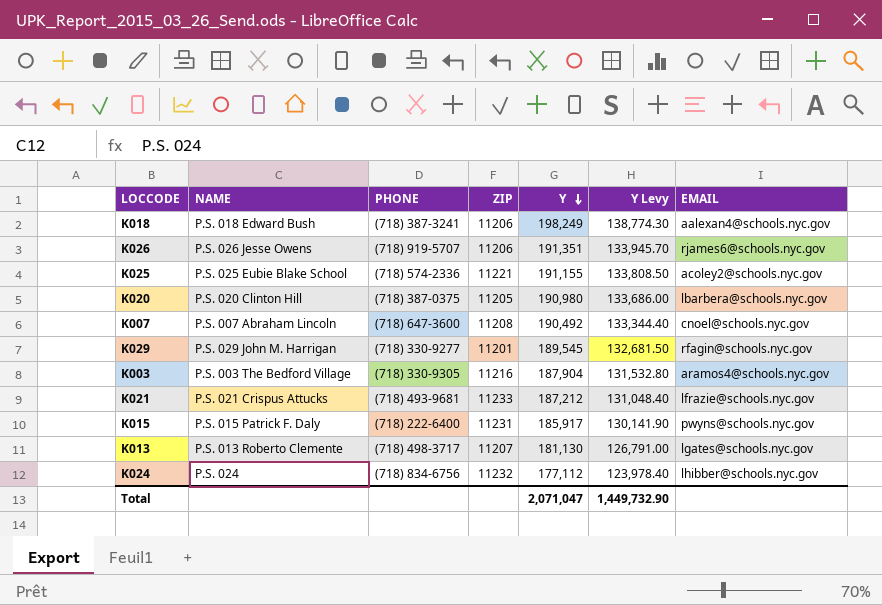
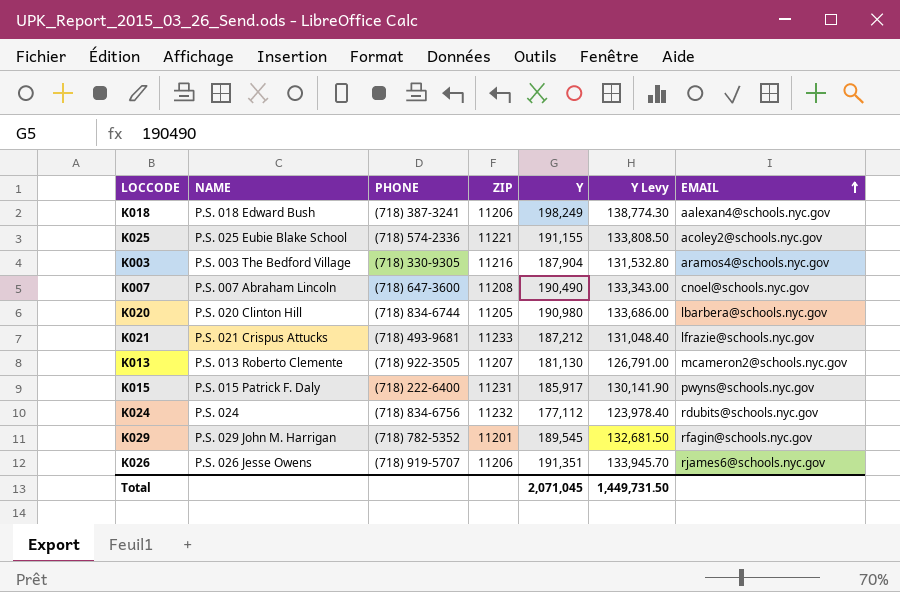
row order: Y descending -> EMAIL ascending
K007 | Y: 190,492 -> 190,490
K007 | Y Levy: 133,344.40 -> 133,343.00
K020 | PHONE: (718) 387-0375 -> (718) 834-6744
K013 | PHONE: (718) 498-3717 -> (718) 922-3505
K013 | EMAIL: lgates@schools.nyc.gov -> mcameron2@schools.nyc.gov
K024 | EMAIL: lhibber@schools.nyc.gov -> rdubits@schools.nyc.gov
K029 | PHONE: (718) 330-9277 -> (718) 782-5352
Total | Y: 2,071,047 -> 2,071,045
Total | Y Levy: 1,449,732.90 -> 1,449,731.50

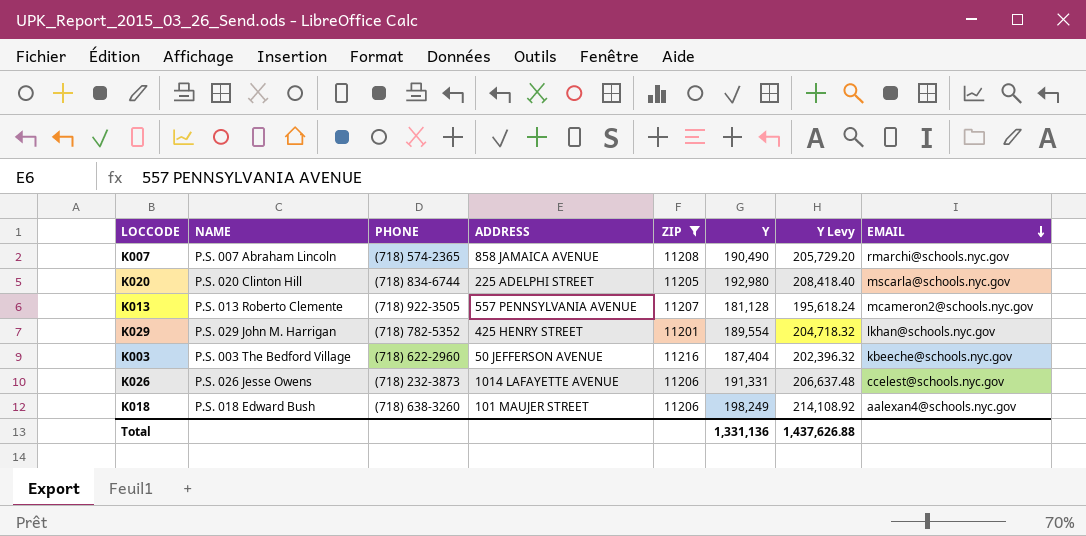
filter: none -> ZIP <= 11216
row order: EMAIL ascending -> EMAIL descending
column ADDRESS | position: none -> 4
column Y Levy | formula: [Y] * 0.7 -> [Y] * 1.08
K007 | PHONE: (718) 647-3600 -> (718) 574-2365
K007 | EMAIL: cnoel@schools.nyc.gov -> rmarchi@schools.nyc.gov
K020 | Y: 190,980 -> 192,980
K020 | EMAIL: lbarbera@schools.nyc.gov -> mscarla@schools.nyc.gov
K013 | Y: 181,130 -> 181,128
K029 | Y: 189,545 -> 189,554
K029 | EMAIL: rfagin@schools.nyc.gov -> lkhan@schools.nyc.gov
K003 | PHONE: (718) 330-9305 -> (718) 622-2960
K003 | Y: 187,904 -> 187,404
K003 | EMAIL: aramos4@schools.nyc.gov -> kbeeche@schools.nyc.gov
K026 | PHONE: (718) 919-5707 -> (718) 232-3873
K026 | Y: 191,351 -> 191,331
K026 | EMAIL: rjames6@schools.nyc.gov -> ccelest@schools.nyc.gov
K018 | PHONE: (718) 387-3241 -> (718) 638-3260
Total | Y: 2,071,045 -> 1,331,136
Total | Y Levy: 1,449,731.50 -> 1,437,626.88

